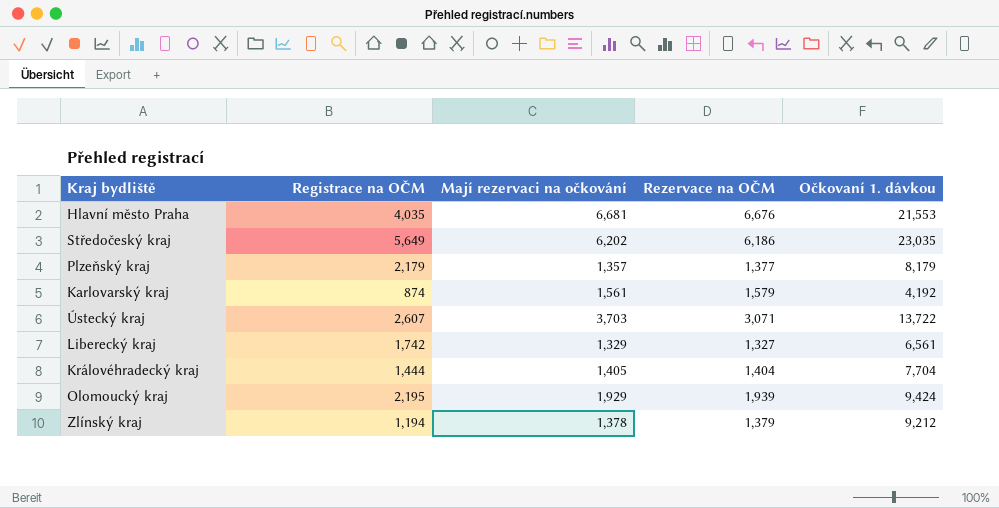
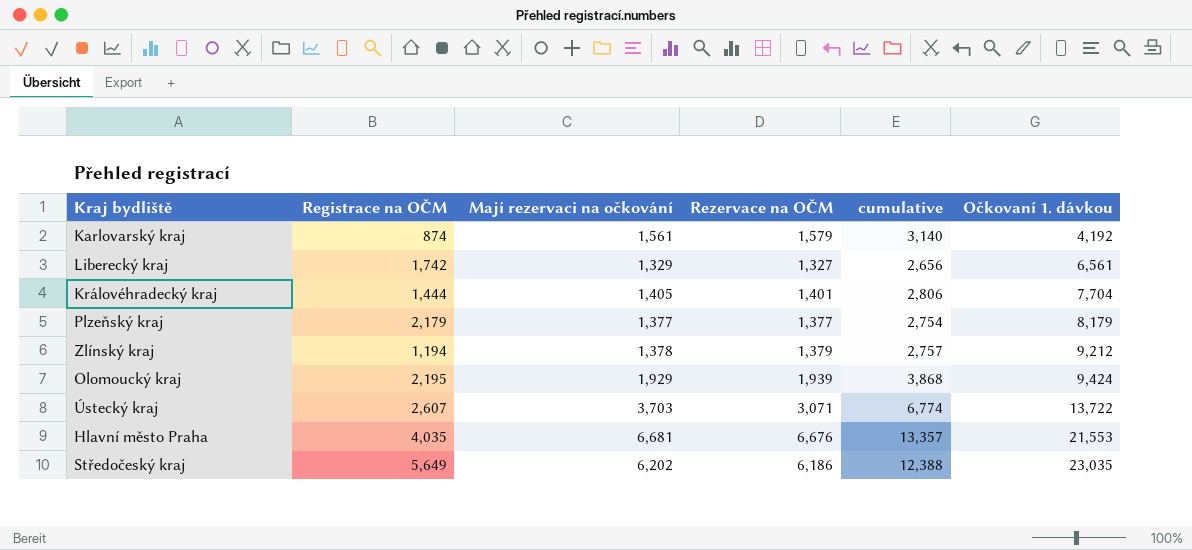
row order: none -> Očkovaní 1. dávkou ascending
column cumulative | formula: none -> [Mají rezervaci na očkování] + [Rezervace na OČM]
Královéhradecký kraj | Rezervace na OČM: 1,404 -> 1,401
Plzeňský kraj | Mají rezervaci na očkování: 1,357 -> 1,377

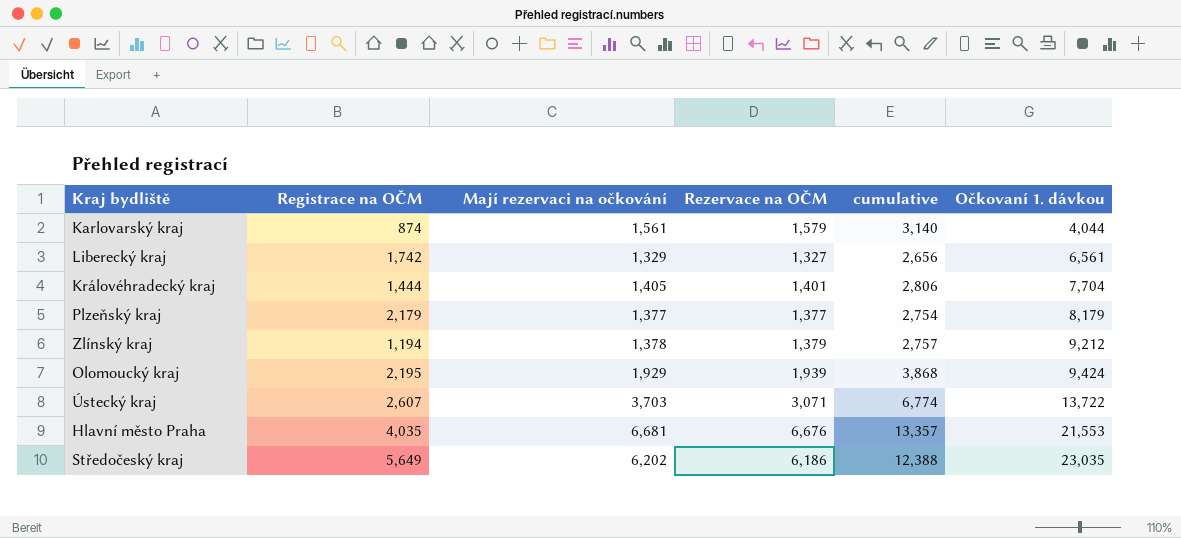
Karlovarský kraj | Očkovaní 1. dávkou: 4,192 -> 4,044

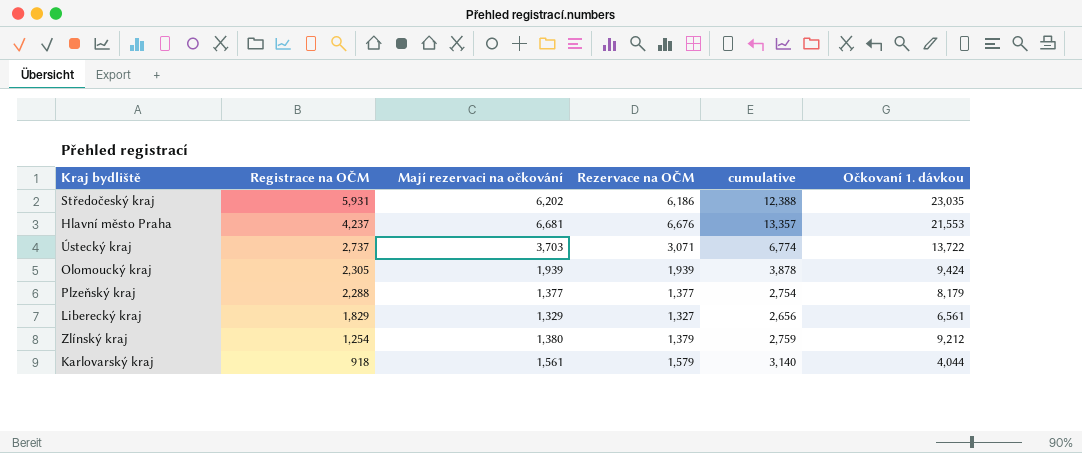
row order: Očkovaní 1. dávkou ascending -> Registrace na OČM descending
row Královéhradecký kraj: 1,444 | 1,405 | 1,401 | 2,806 | 7,704 -> none
Středočeský kraj | Registrace na OČM: 5,649 -> 5,931
Hlavní město Praha | Registrace na OČM: 4,035 -> 4,237
Ústecký kraj | Registrace na OČM: 2,607 -> 2,737
Olomoucký kraj | Registrace na OČM: 2,195 -> 2,305
Olomoucký kraj | Mají rezervaci na očkování: 1,929 -> 1,939
Olomoucký kraj | cumulative: 3,868 -> 3,878
Plzeňský kraj | Registrace na OČM: 2,179 -> 2,288
Liberecký kraj | Registrace na OČM: 1,742 -> 1,829
Zlínský kraj | Registrace na OČM: 1,194 -> 1,254
Zlínský kraj | Mají rezervaci na očkování: 1,378 -> 1,380
Zlínský kraj | cumulative: 2,757 -> 2,759
Karlovarský kraj | Registrace na OČM: 874 -> 918

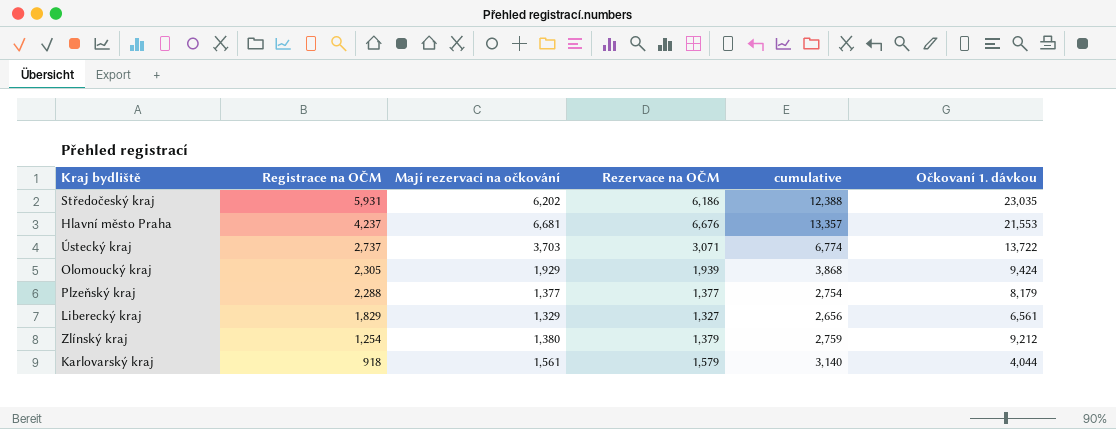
Olomoucký kraj | Mají rezervaci na očkování: 1,939 -> 1,929
Olomoucký kraj | cumulative: 3,878 -> 3,868

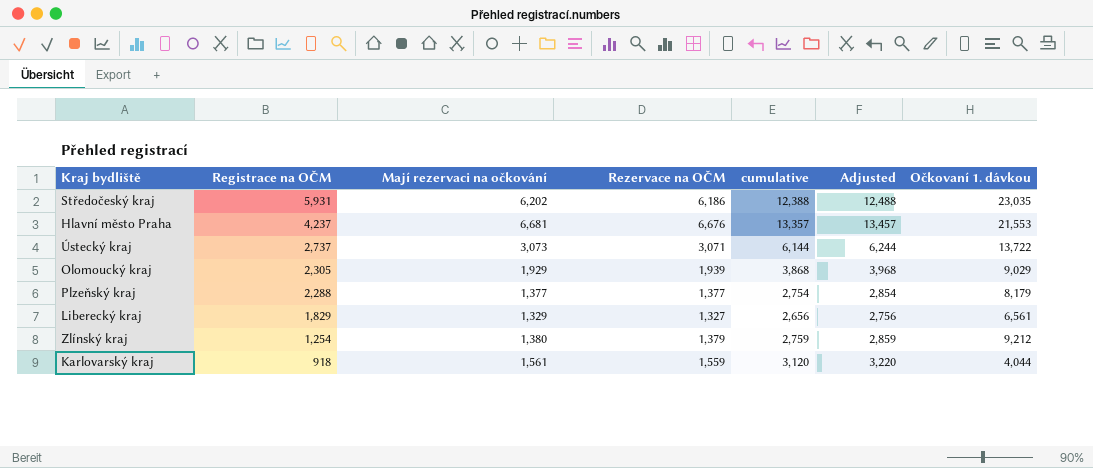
column Adjusted | formula: none -> [cumulative] + 100
Ústecký kraj | Mají rezervaci na očkování: 3,703 -> 3,073
Ústecký kraj | cumulative: 6,774 -> 6,144
Olomoucký kraj | Očkovaní 1. dávkou: 9,424 -> 9,029
Karlovarský kraj | Rezervace na OČM: 1,579 -> 1,559
Karlovarský kraj | cumulative: 3,140 -> 3,120

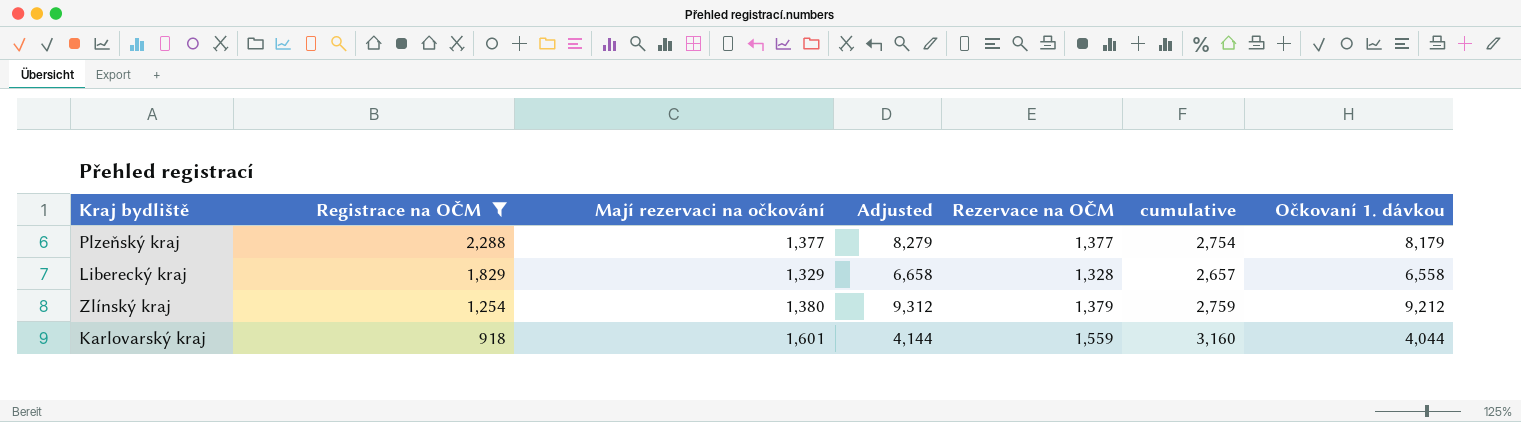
filter: none -> Registrace na OČM <= 2,288
column Adjusted | formula: [cumulative] + 100 -> [Očkovaní 1. dávkou] + 100
column Adjusted | position: 6 -> 4
Liberecký kraj | Rezervace na OČM: 1,327 -> 1,328
Liberecký kraj | cumulative: 2,656 -> 2,657
Liberecký kraj | Očkovaní 1. dávkou: 6,561 -> 6,558
Karlovarský kraj | Mají rezervaci na očkování: 1,561 -> 1,601
Karlovarský kraj | cumulative: 3,120 -> 3,160

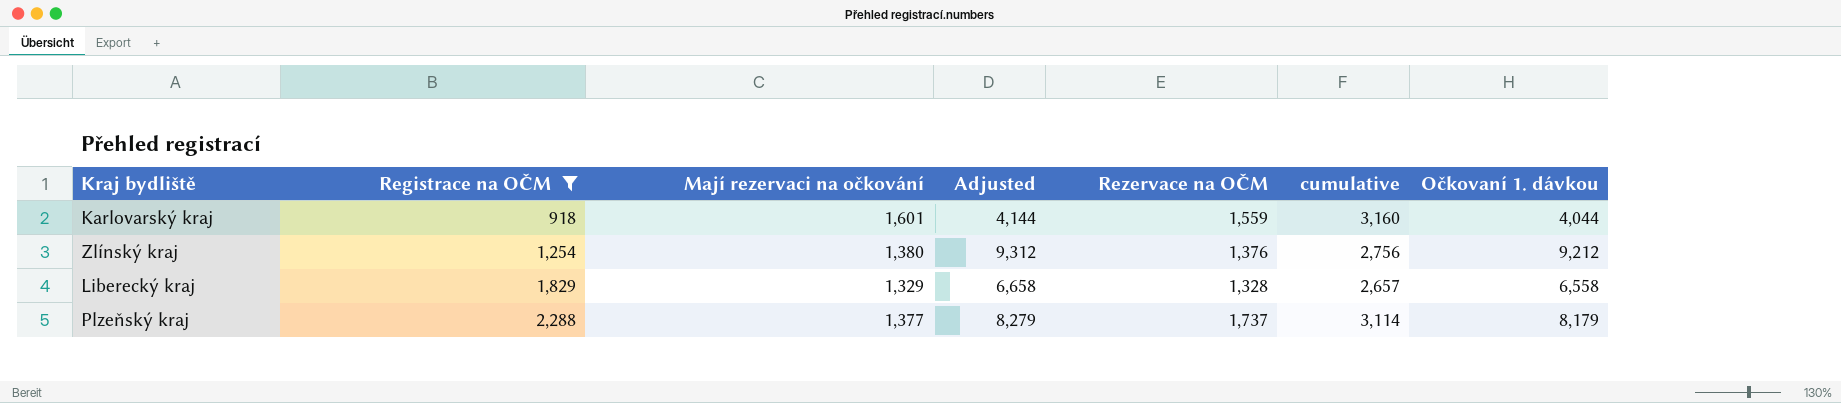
row order: Registrace na OČM descending -> Registrace na OČM ascending
Zlínský kraj | Rezervace na OČM: 1,379 -> 1,376
Zlínský kraj | cumulative: 2,759 -> 2,756
Plzeňský kraj | Rezervace na OČM: 1,377 -> 1,737
Plzeňský kraj | cumulative: 2,754 -> 3,114

